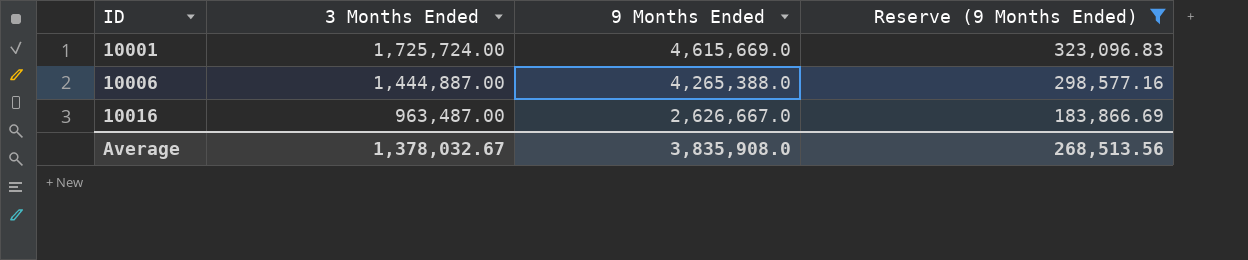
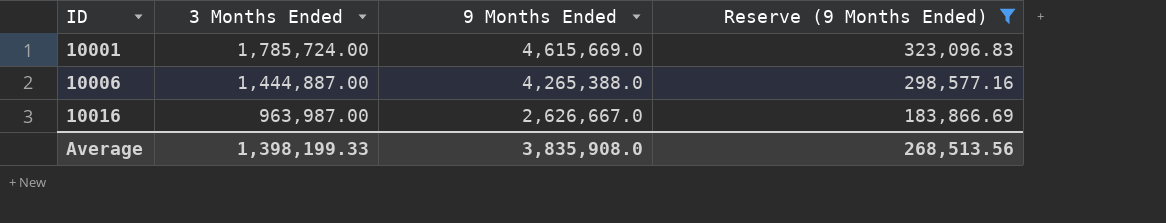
10001 | 3 Months Ended: 1,725,724.00 -> 1,785,724.00
10016 | 3 Months Ended: 963,487.00 -> 963,987.00
Average | 3 Months Ended: 1,378,032.67 -> 1,398,199.33

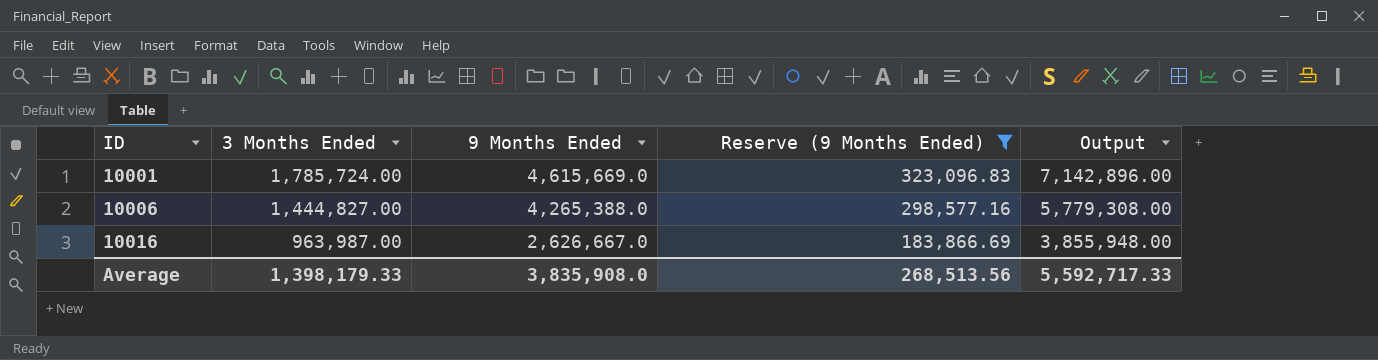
column Output | formula: none -> [3 Months Ended] * 4
10006 | 3 Months Ended: 1,444,887.00 -> 1,444,827.00
Average | 3 Months Ended: 1,398,199.33 -> 1,398,179.33

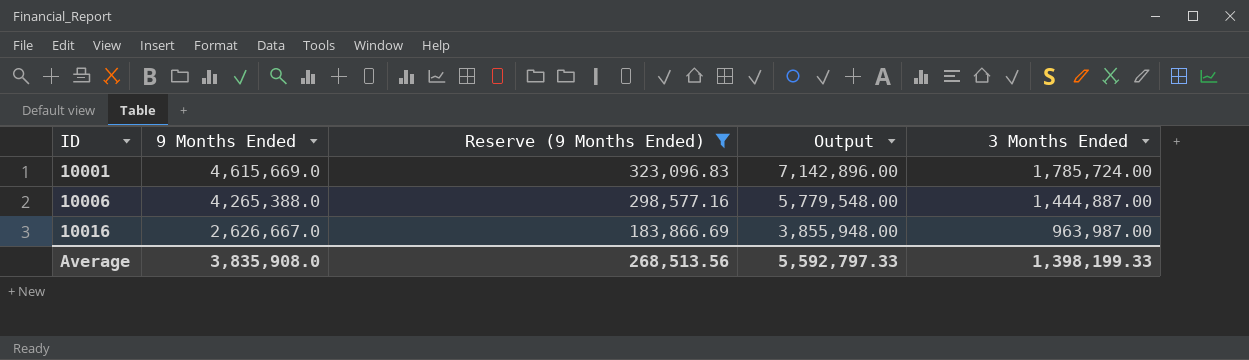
column 3 Months Ended | position: 2 -> 5
10006 | Output: 5,779,308.00 -> 5,779,548.00
10006 | 3 Months Ended: 1,444,827.00 -> 1,444,887.00
Average | Output: 5,592,717.33 -> 5,592,797.33
Average | 3 Months Ended: 1,398,179.33 -> 1,398,199.33

